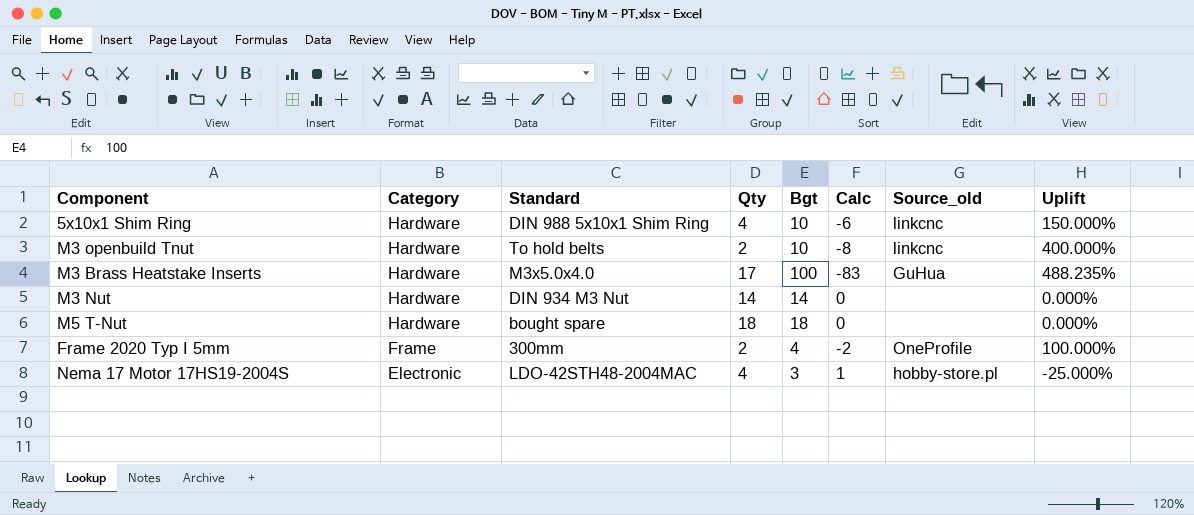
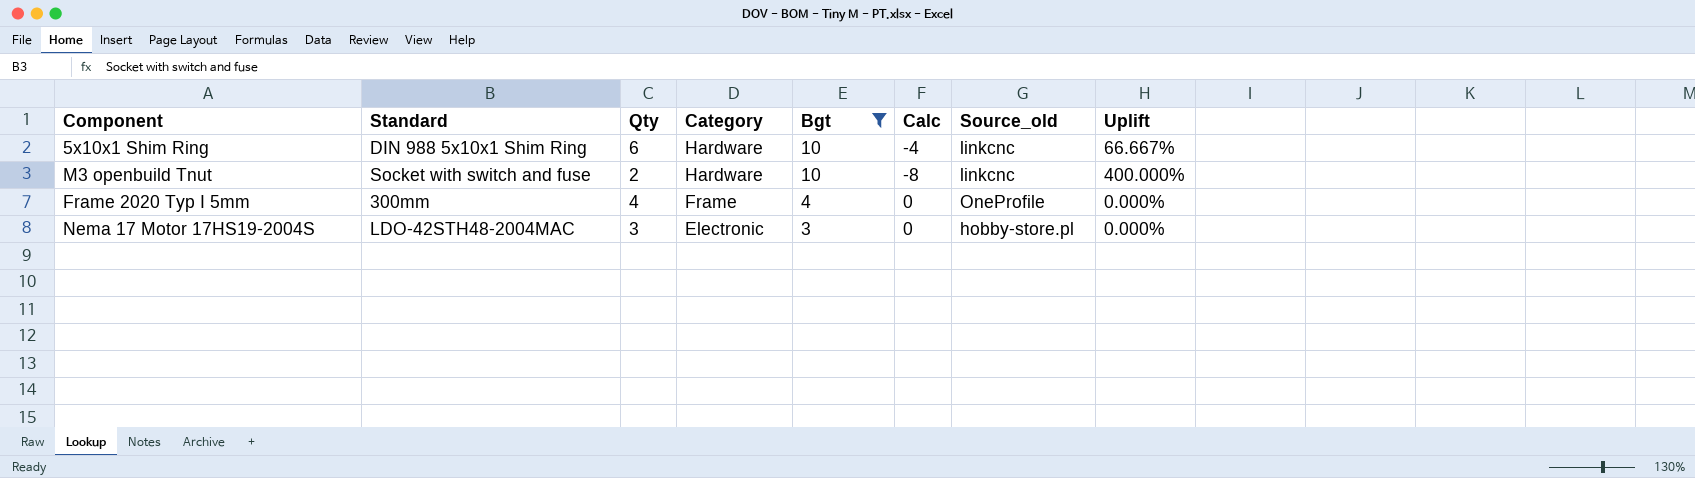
filter: none -> Bgt <= 10
column Category | position: 2 -> 4
5x10x1 Shim Ring | Qty: 4 -> 6
5x10x1 Shim Ring | Calc: -6 -> -4
5x10x1 Shim Ring | Uplift: 150.000% -> 66.667%
M3 openbuild Tnut | Standard: To hold belts -> Socket with switch and fuse
Frame 2020 Typ I 5mm | Qty: 2 -> 4
Frame 2020 Typ I 5mm | Calc: -2 -> 0
Frame 2020 Typ I 5mm | Uplift: 100.000% -> 0.000%
Nema 17 Motor 17HS19-2004S | Qty: 4 -> 3
Nema 17 Motor 17HS19-2004S | Calc: 1 -> 0
Nema 17 Motor 17HS19-2004S | Uplift: -25.000% -> 0.000%

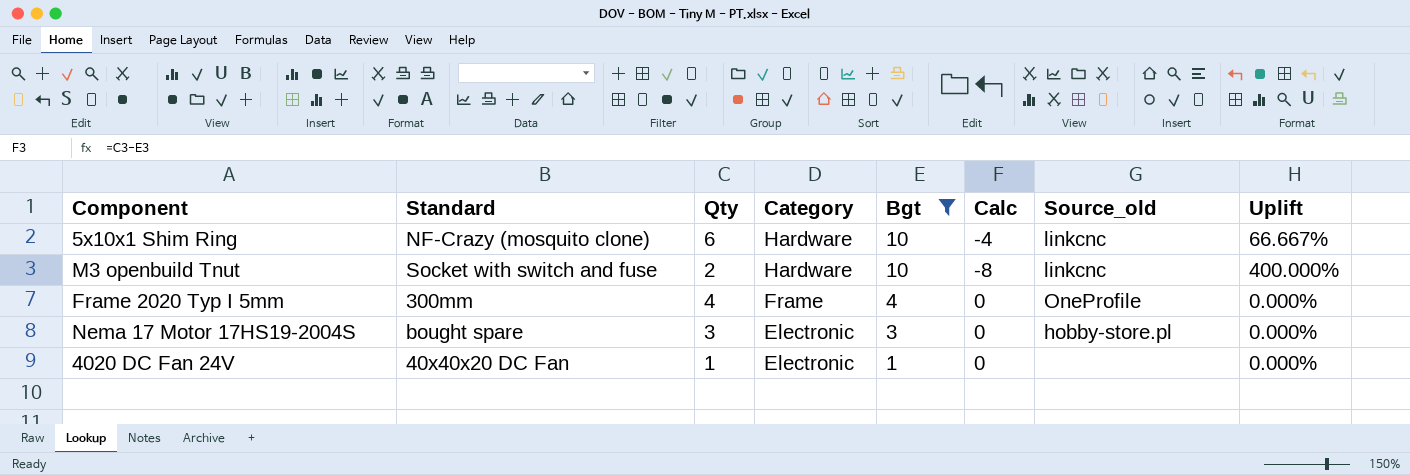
5x10x1 Shim Ring | Standard: DIN 988 5x10x1 Shim Ring -> NF-Crazy (mosquito clone)
Nema 17 Motor 17HS19-2004S | Standard: LDO-42STH48-2004MAC -> bought spare
row 4020 DC Fan 24V: none -> 40x40x20 DC Fan | 1 | Electronic | 1 | 0 | none | 0.000%

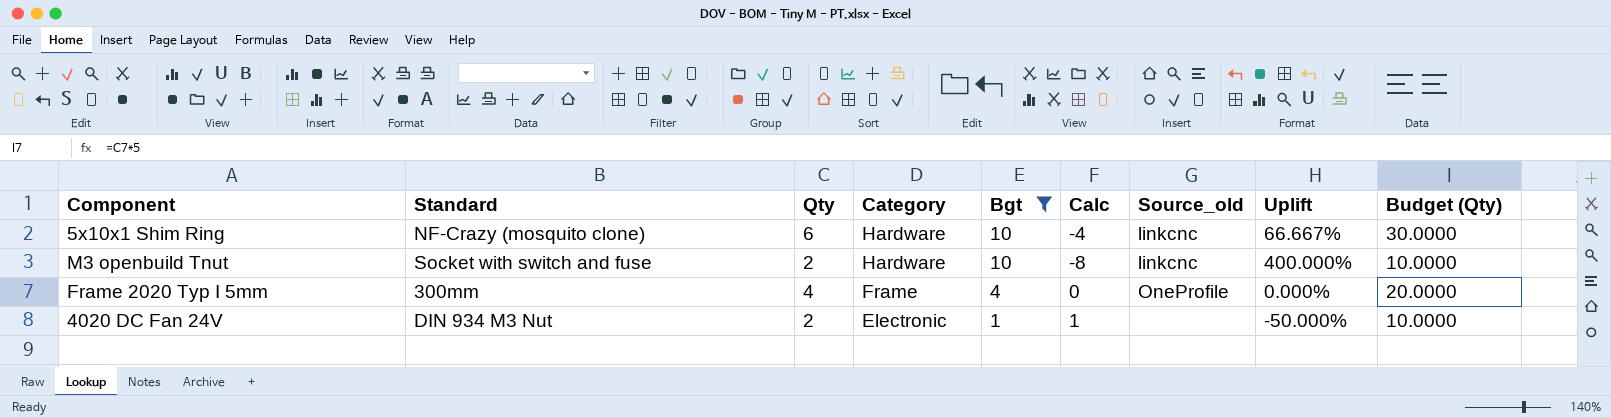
column Budget (Qty) | formula: none -> [Qty] * 5
row Nema 17 Motor 17HS19-2004S: bought spare | 3 | Electronic | 3 | 0 | hobby-store.pl | 0.000% -> none
4020 DC Fan 24V | Standard: 40x40x20 DC Fan -> DIN 934 M3 Nut
4020 DC Fan 24V | Qty: 1 -> 2
4020 DC Fan 24V | Calc: 0 -> 1
4020 DC Fan 24V | Uplift: 0.000% -> -50.000%

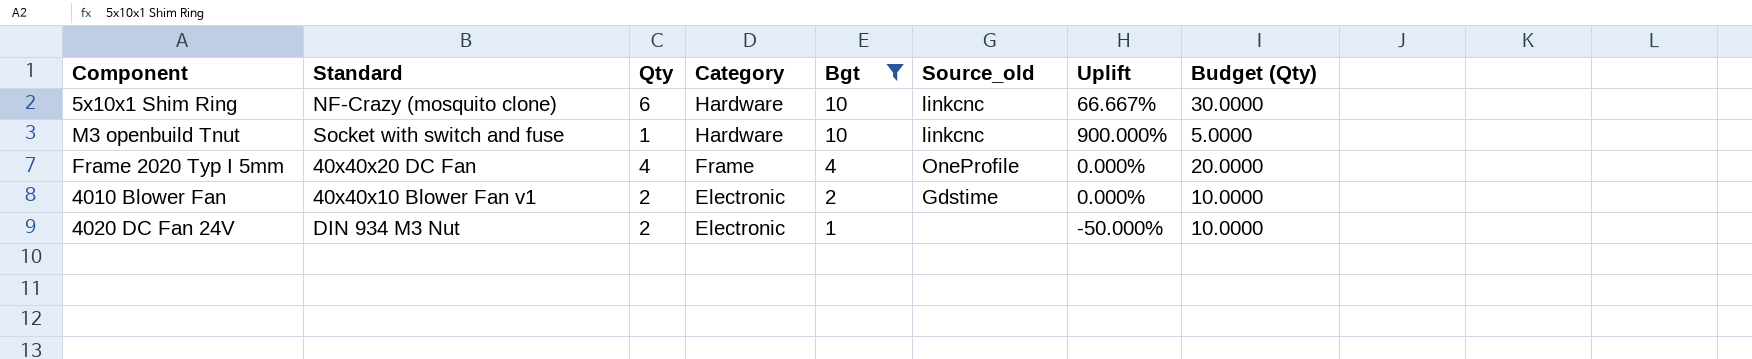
column Calc | formula: [Qty] - [Bgt] -> none
M3 openbuild Tnut | Qty: 2 -> 1
M3 openbuild Tnut | Uplift: 400.000% -> 900.000%
M3 openbuild Tnut | Budget (Qty): 10.0000 -> 5.0000
Frame 2020 Typ I 5mm | Standard: 300mm -> 40x40x20 DC Fan
row 4010 Blower Fan: none -> 40x40x10 Blower Fan v1 | 2 | Electronic | 2 | Gdstime | 0.000% | 10.0000

